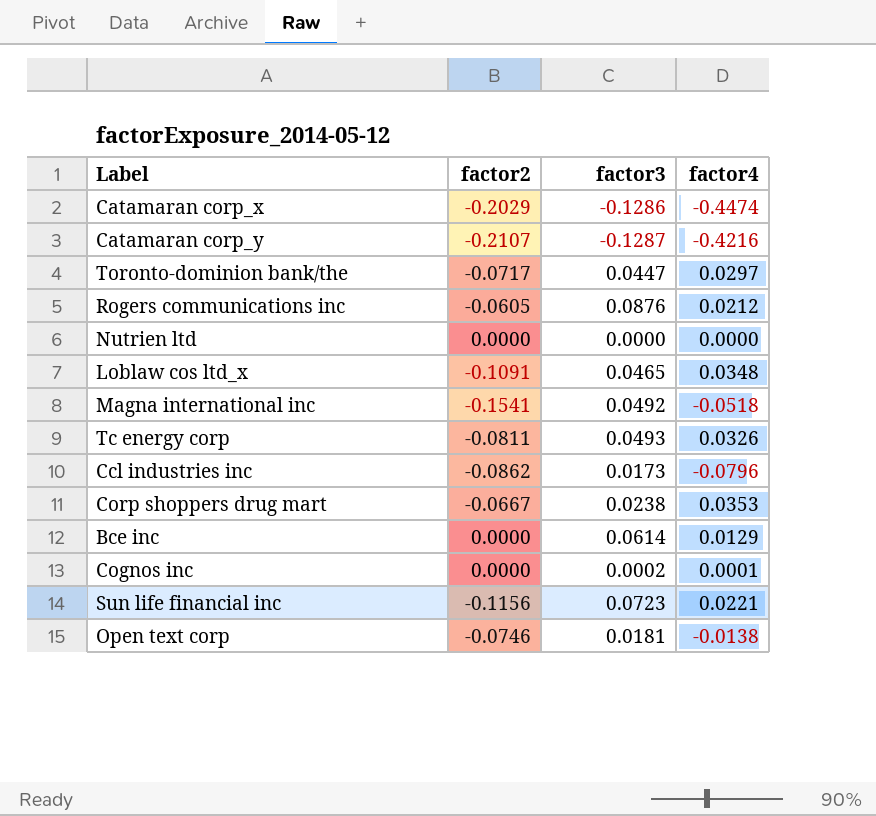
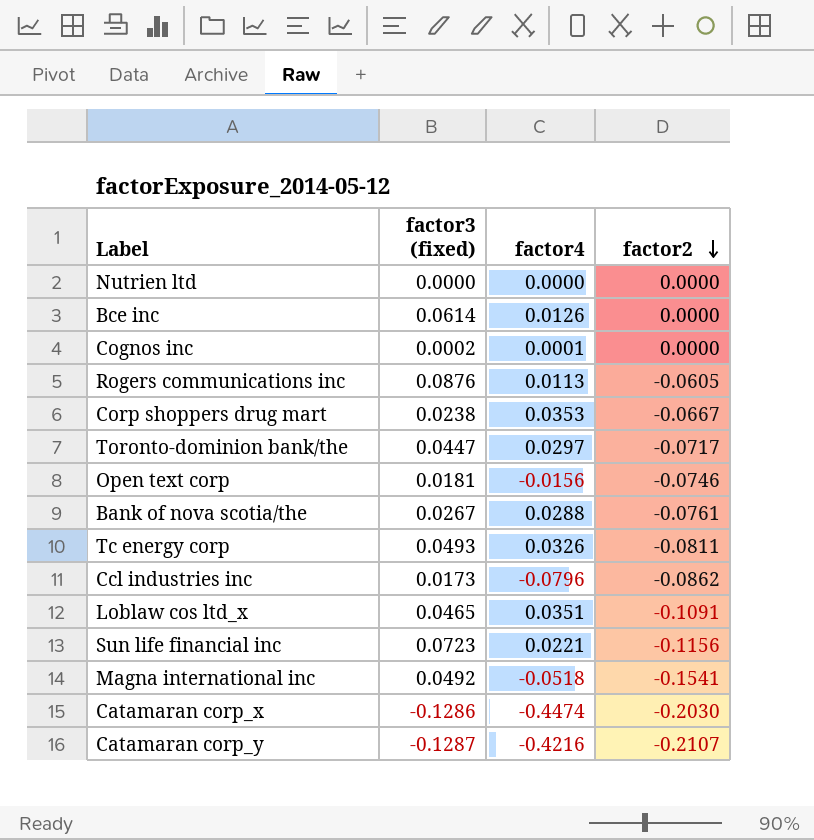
row order: none -> factor2 descending
column name: factor3 -> factor3 (fixed)
column factor2 | position: 2 -> 4
Bce inc | factor4: 0.0129 -> 0.0126
Rogers communications inc | factor4: 0.0212 -> 0.0113
Open text corp | factor4: -0.0138 -> -0.0156
row Bank of nova scotia/the: none -> 0.0267 | 0.0288 | -0.0761
Loblaw cos ltd_x | factor4: 0.0348 -> 0.0351
Catamaran corp_x | factor2: -0.2029 -> -0.2030

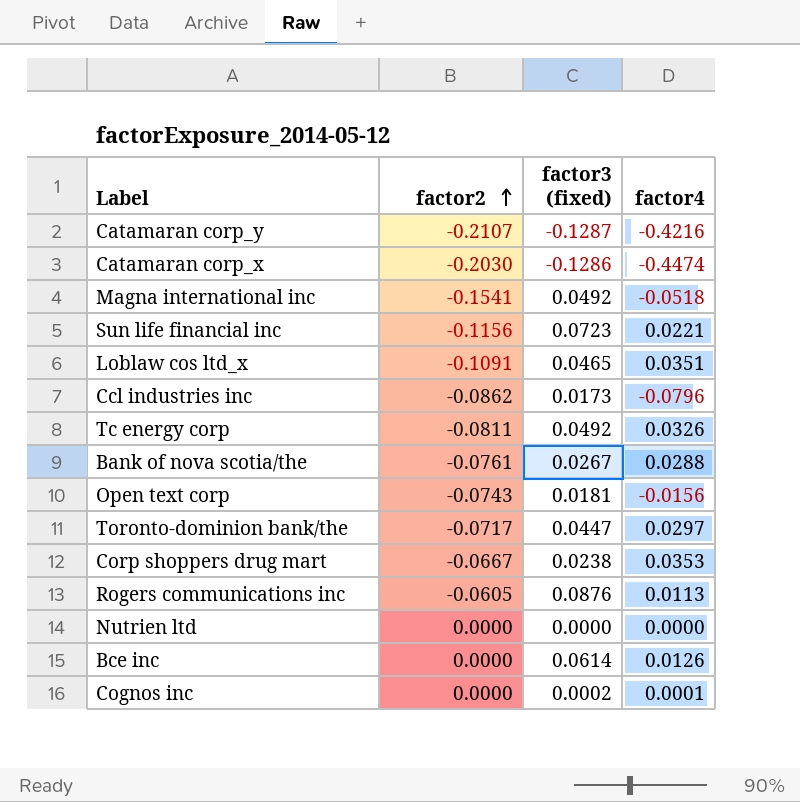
row order: factor2 descending -> factor2 ascending
column factor2 | position: 4 -> 2
Tc energy corp | factor3 (fixed): 0.0493 -> 0.0492
Open text corp | factor2: -0.0746 -> -0.0743

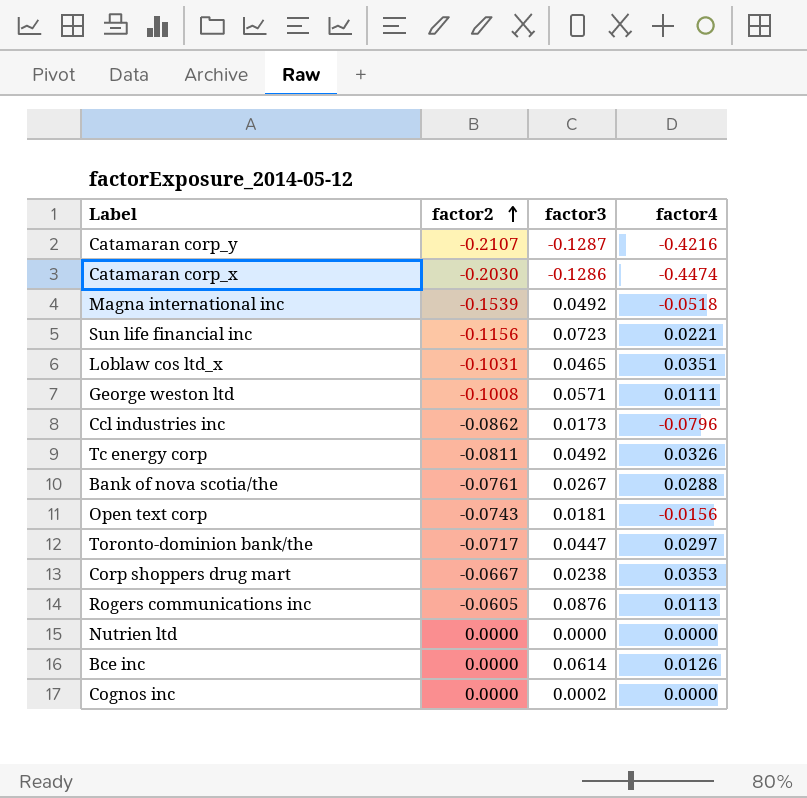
column name: factor3 (fixed) -> factor3
Magna international inc | factor2: -0.1541 -> -0.1539
Loblaw cos ltd_x | factor2: -0.1091 -> -0.1031
row George weston ltd: none -> -0.1008 | 0.0571 | 0.0111
Cognos inc | factor4: 0.0001 -> 0.0000

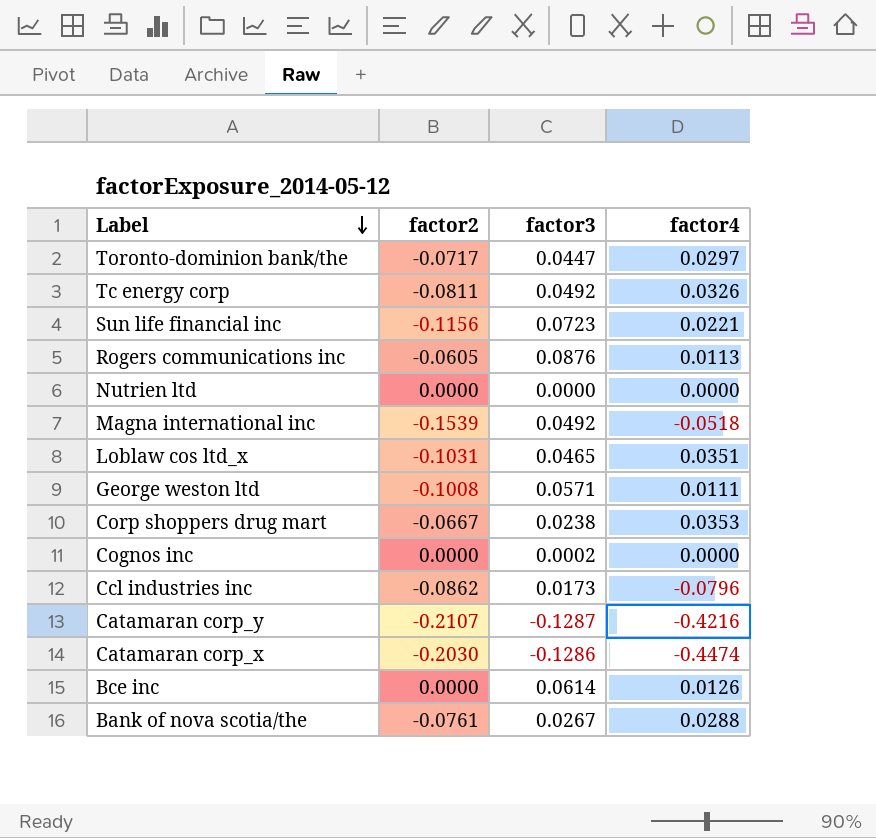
row order: factor2 ascending -> Label descending
row Open text corp: -0.0743 | 0.0181 | -0.0156 -> none

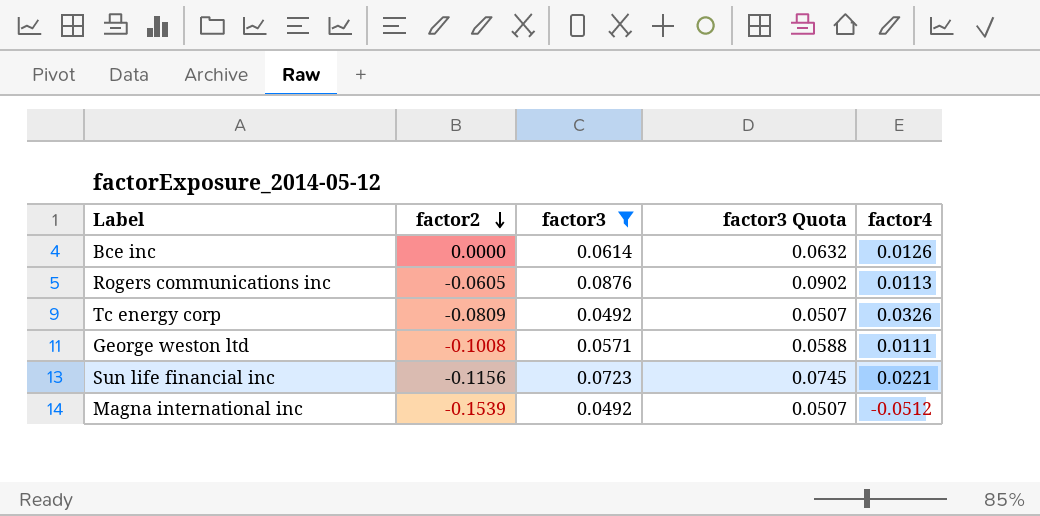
filter: none -> factor3 >= 0.0492
row order: Label descending -> factor2 descending
column factor3 Quota | formula: none -> [factor3] * 1.03
Tc energy corp | factor2: -0.0811 -> -0.0809
Magna international inc | factor4: -0.0518 -> -0.0512

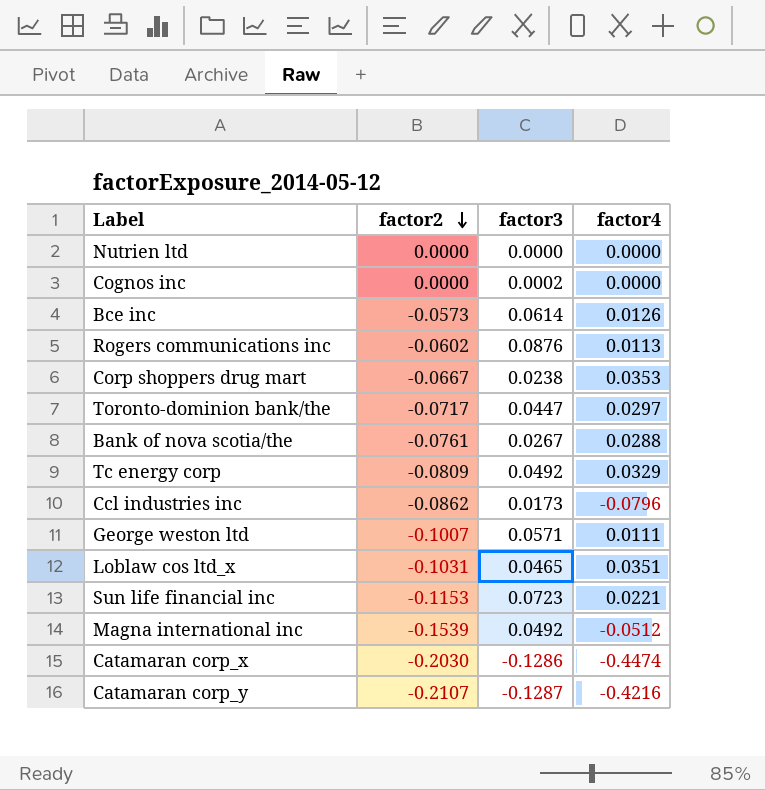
filter: factor3 >= 0.0492 -> none
column factor3 Quota | formula: [factor3] * 1.03 -> none
Bce inc | factor2: 0.0000 -> -0.0573
Rogers communications inc | factor2: -0.0605 -> -0.0602
Tc energy corp | factor4: 0.0326 -> 0.0329
George weston ltd | factor2: -0.1008 -> -0.1007
Sun life financial inc | factor2: -0.1156 -> -0.1153

